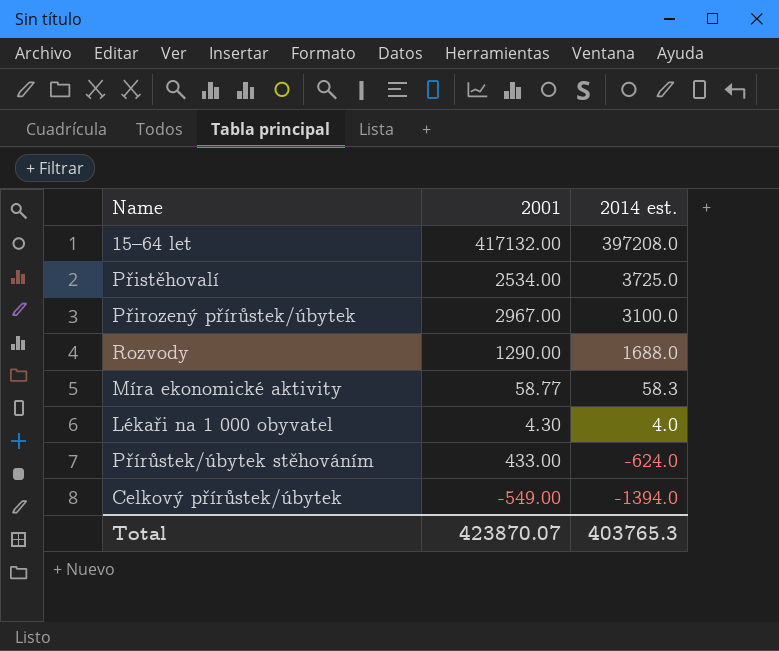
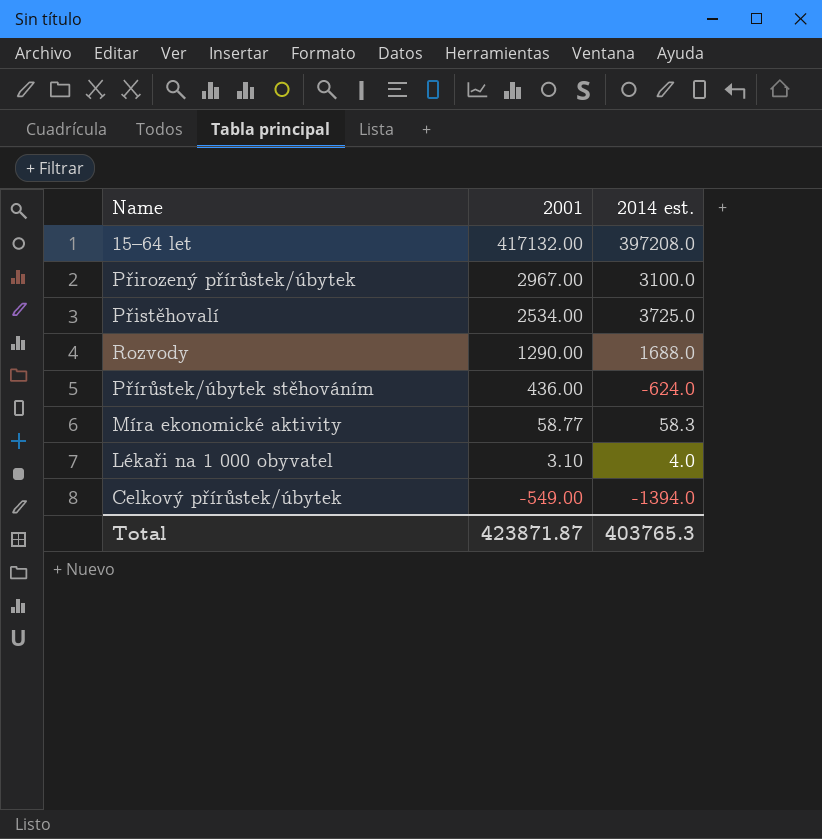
row order: 2014 est. descending -> 2001 descending
Přírůstek/úbytek stěhováním | 2001: 433.00 -> 436.00
Lékaři na 1 000 obyvatel | 2001: 4.30 -> 3.10
Total | 2001: 423870.07 -> 423871.87

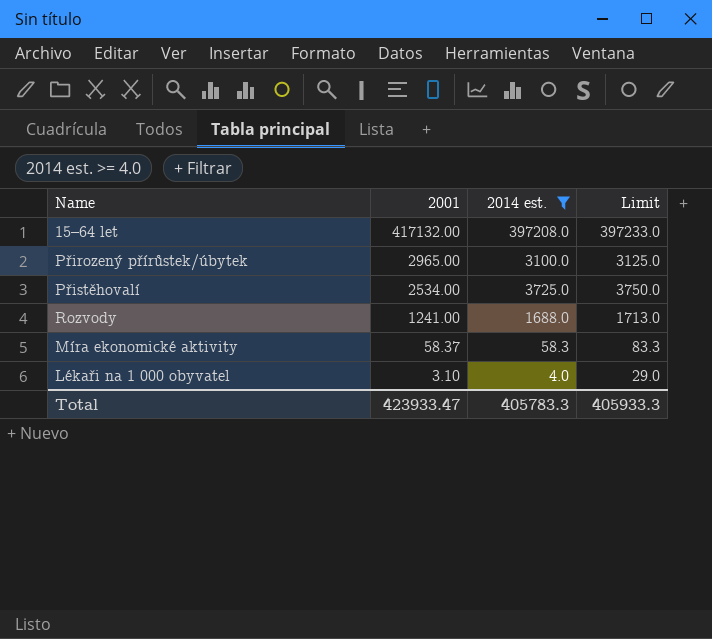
filter: none -> 2014 est. >= 4.0
column Limit | formula: none -> [2014 est.] + 25
Přirozený přírůstek/úbytek | 2001: 2967.00 -> 2965.00
Rozvody | 2001: 1290.00 -> 1241.00
Míra ekonomické aktivity | 2001: 58.77 -> 58.37
Total | 2001: 423871.87 -> 423933.47
Total | 2014 est.: 403765.3 -> 405783.3

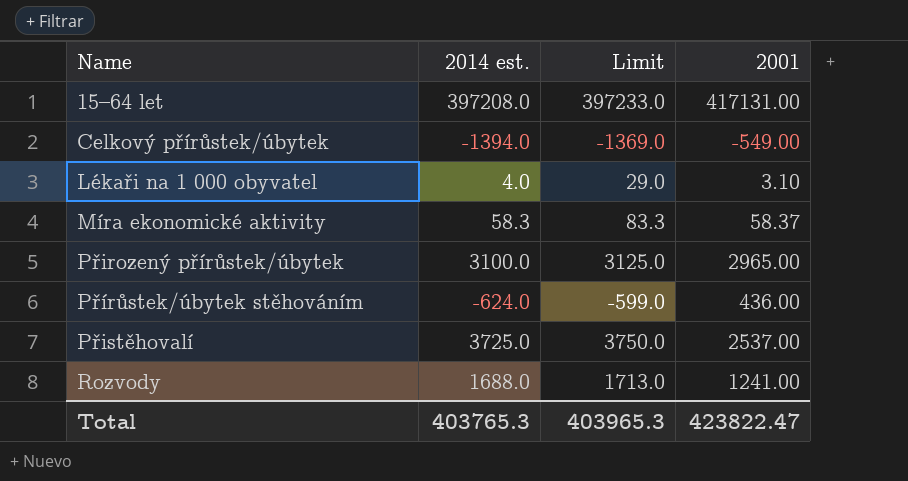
filter: 2014 est. >= 4.0 -> none
row order: 2001 descending -> Name ascending
column 2001 | position: 2 -> 4
15–64 let | 2001: 417132.00 -> 417131.00
Přistěhovalí | 2001: 2534.00 -> 2537.00
Total | 2014 est.: 405783.3 -> 403765.3
Total | Limit: 405933.3 -> 403965.3
Total | 2001: 423933.47 -> 423822.47

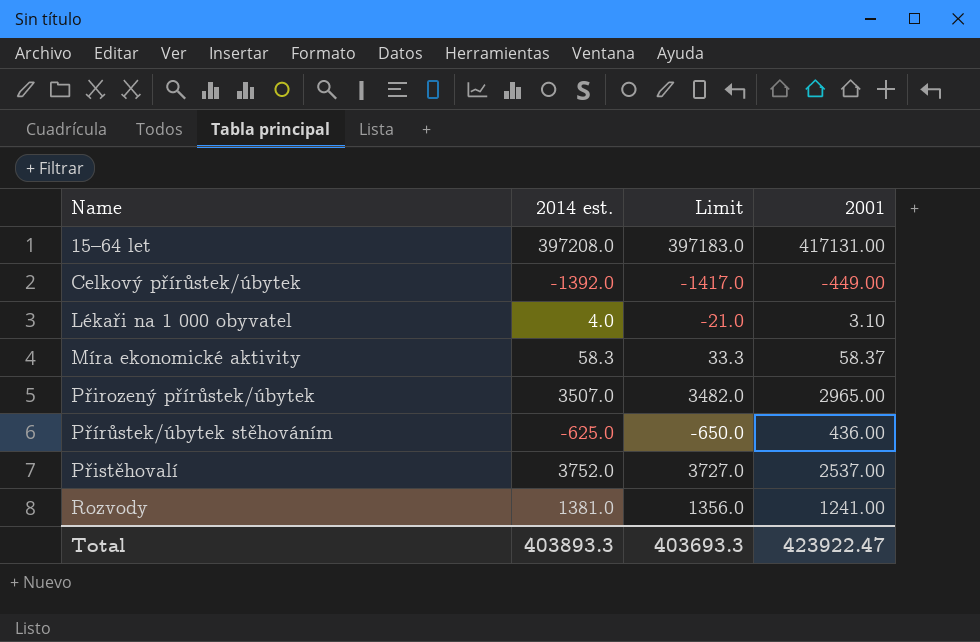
column Limit | formula: [2014 est.] + 25 -> [2014 est.] - 25
Celkový přírůstek/úbytek | 2014 est.: -1394.0 -> -1392.0
Celkový přírůstek/úbytek | 2001: -549.00 -> -449.00
Přirozený přírůstek/úbytek | 2014 est.: 3100.0 -> 3507.0
Přírůstek/úbytek stěhováním | 2014 est.: -624.0 -> -625.0
Přistěhovalí | 2014 est.: 3725.0 -> 3752.0
Rozvody | 2014 est.: 1688.0 -> 1381.0
Total | 2014 est.: 403765.3 -> 403893.3
Total | Limit: 403965.3 -> 403693.3
Total | 2001: 423822.47 -> 423922.47

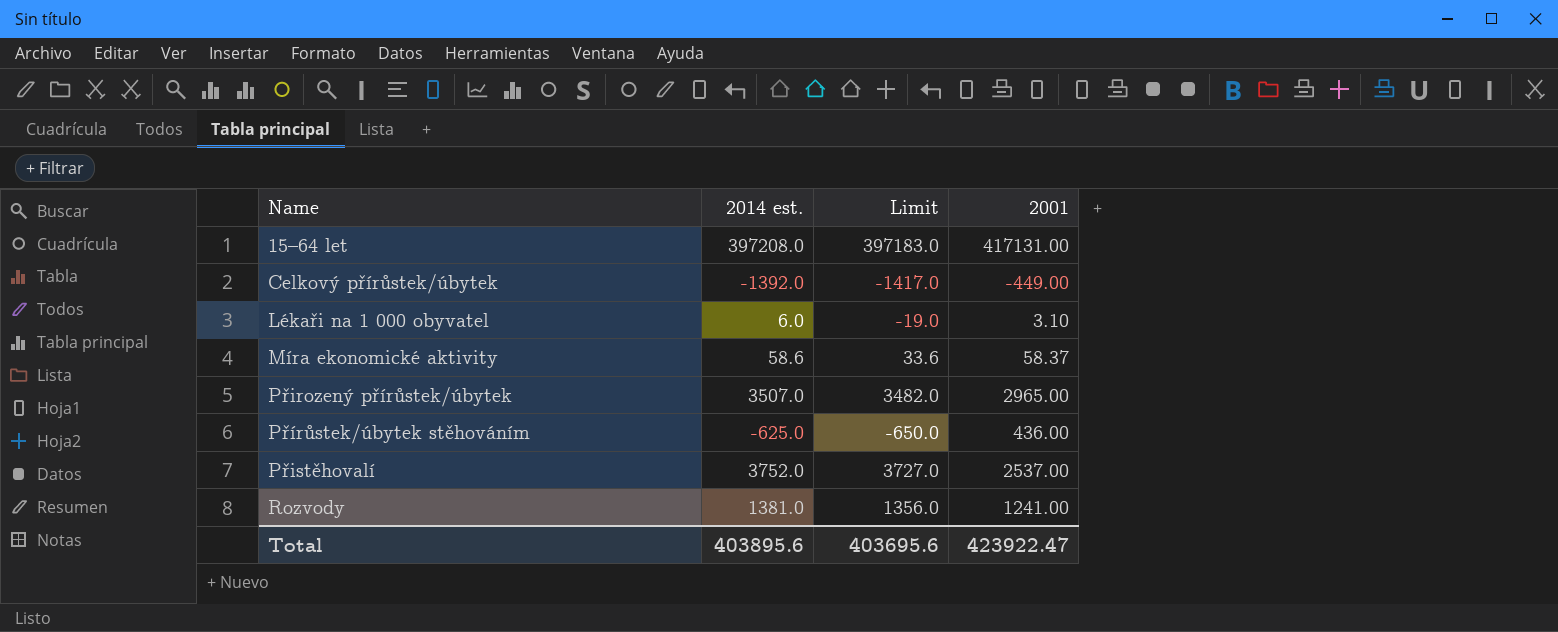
Lékaři na 1 000 obyvatel | 2014 est.: 4.0 -> 6.0
Lékaři na 1 000 obyvatel | Limit: -21.0 -> -19.0
Míra ekonomické aktivity | 2014 est.: 58.3 -> 58.6
Míra ekonomické aktivity | Limit: 33.3 -> 33.6
Total | 2014 est.: 403893.3 -> 403895.6
Total | Limit: 403693.3 -> 403695.6

